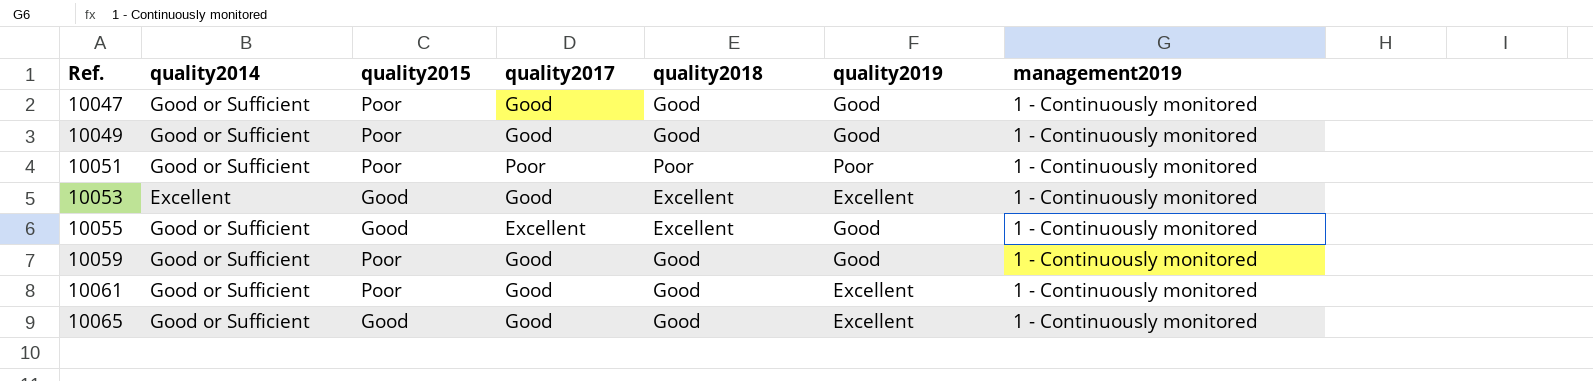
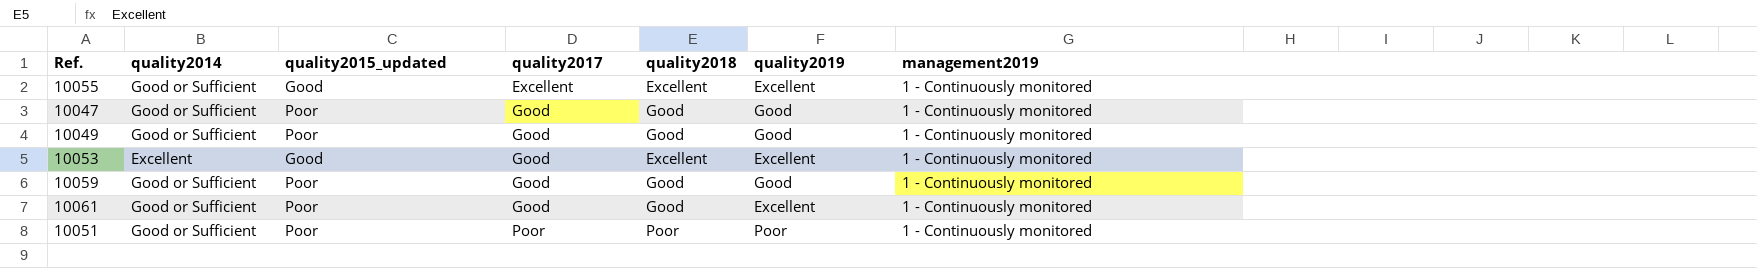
row order: Ref. ascending -> quality2017 ascending
column name: quality2015 -> quality2015_updated
row 10065: Good or Sufficient | Good | Good | Good | Excellent | 1 - Continuously monitored -> none
10055 | quality2019: Good -> Excellent

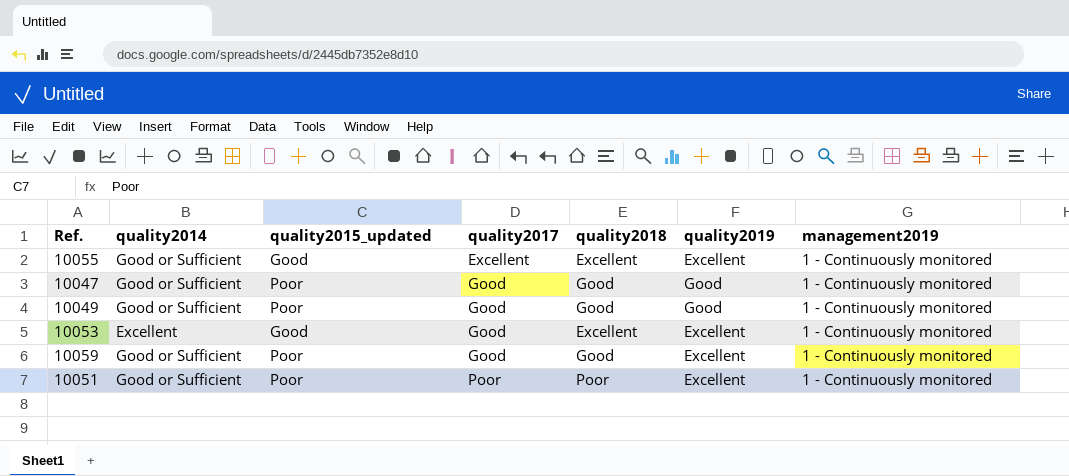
row 10061: Good or Sufficient | Poor | Good | Good | Excellent | 1 - Continuously monitored -> none
10059 | quality2019: Good -> Excellent
10051 | quality2019: Poor -> Excellent

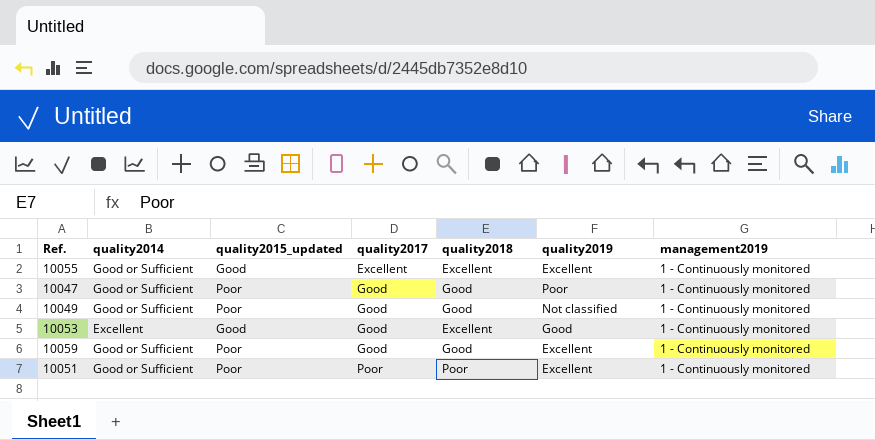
10047 | quality2019: Good -> Poor
10049 | quality2019: Good -> Not classified
10053 | quality2019: Excellent -> Good

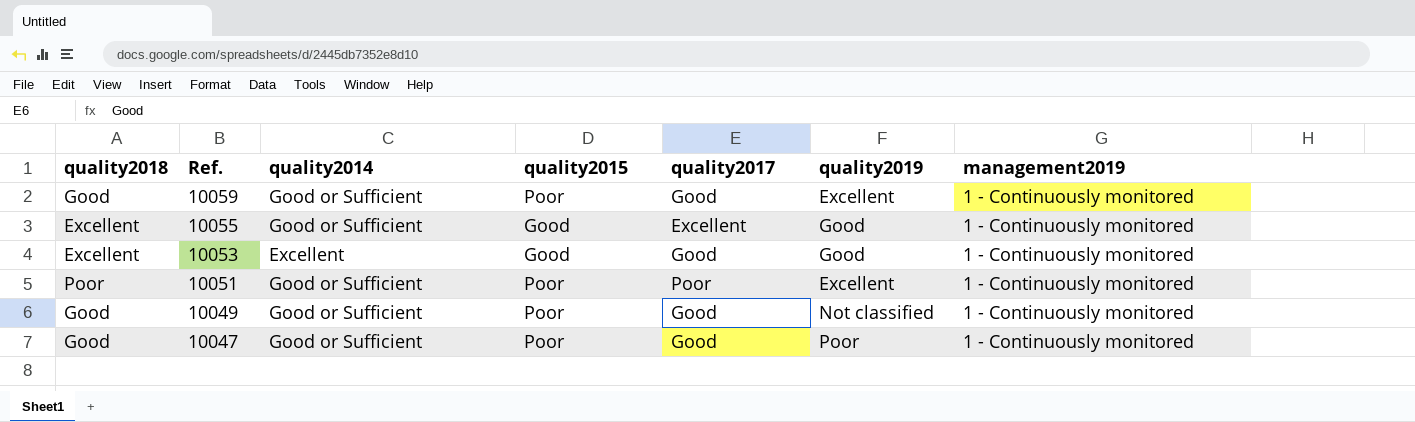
row order: quality2017 ascending -> Ref. descending
column quality2018 | position: 5 -> 1
column name: quality2015_updated -> quality2015
10055 | quality2019: Excellent -> Good

